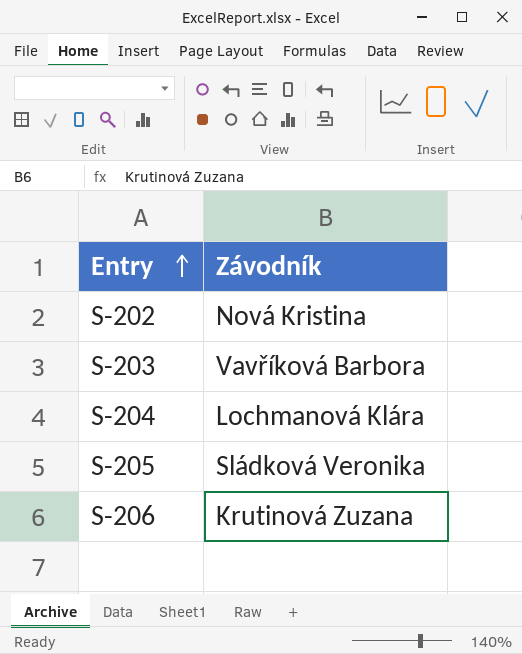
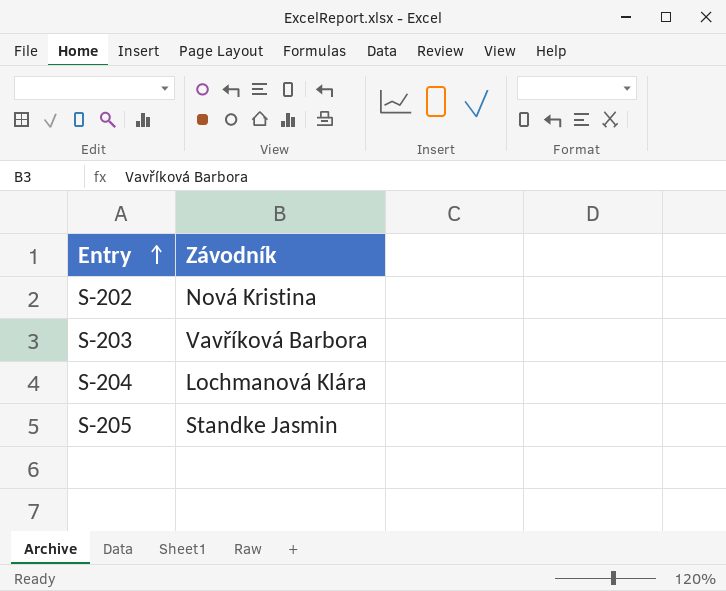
row S-206: Krutinová Zuzana -> none
S-205 | Závodník: Sládková Veronika -> Standke Jasmin

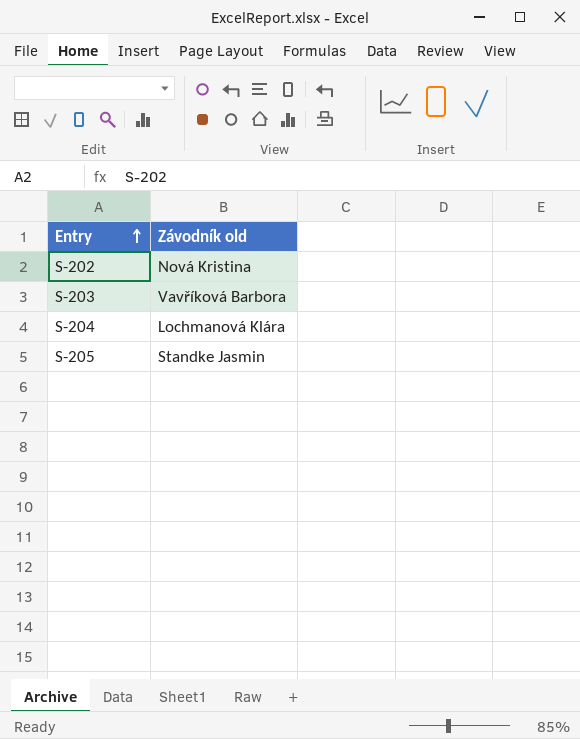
column name: Závodník -> Závodník old

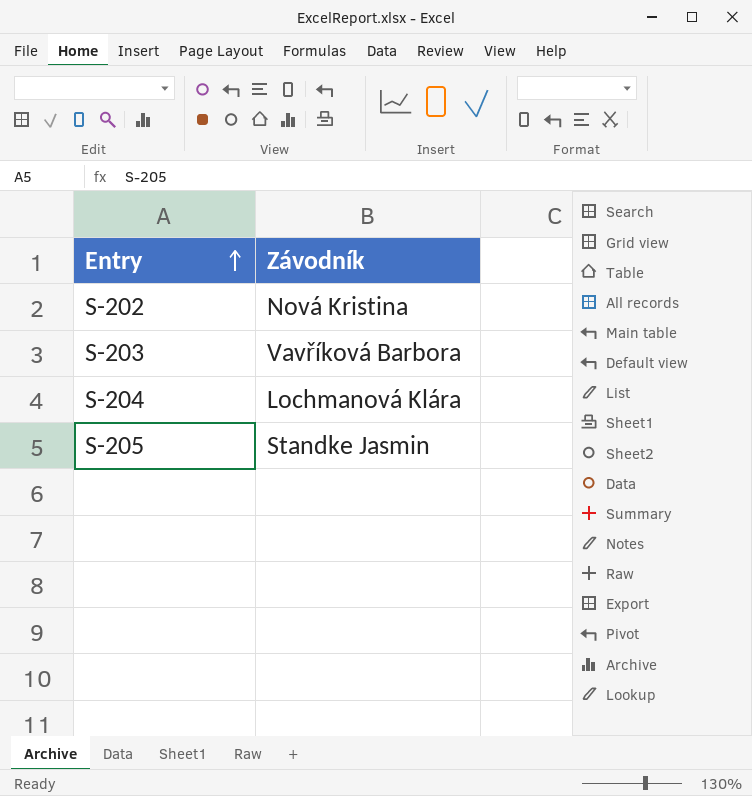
column name: Závodník old -> Závodník

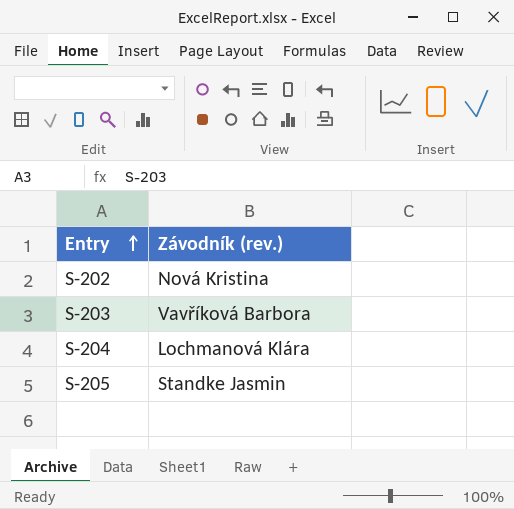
column name: Závodník -> Závodník (rev.)

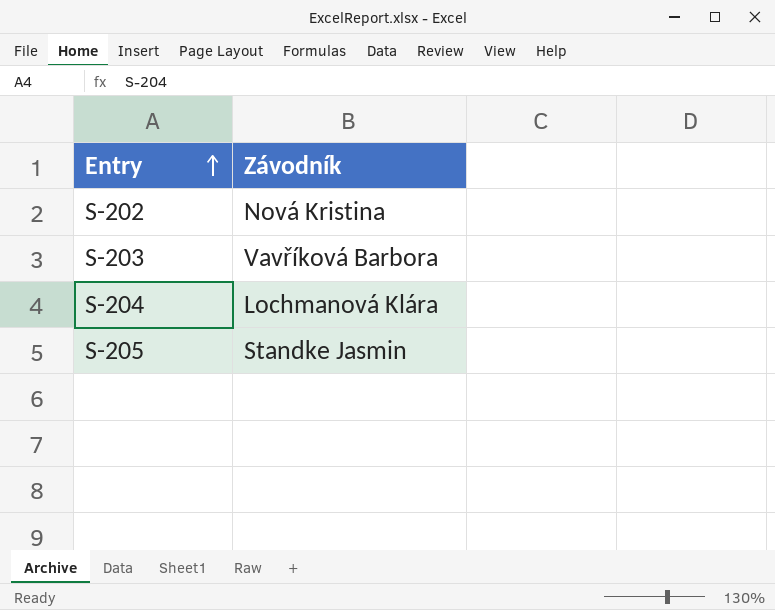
column name: Závodník (rev.) -> Závodník

